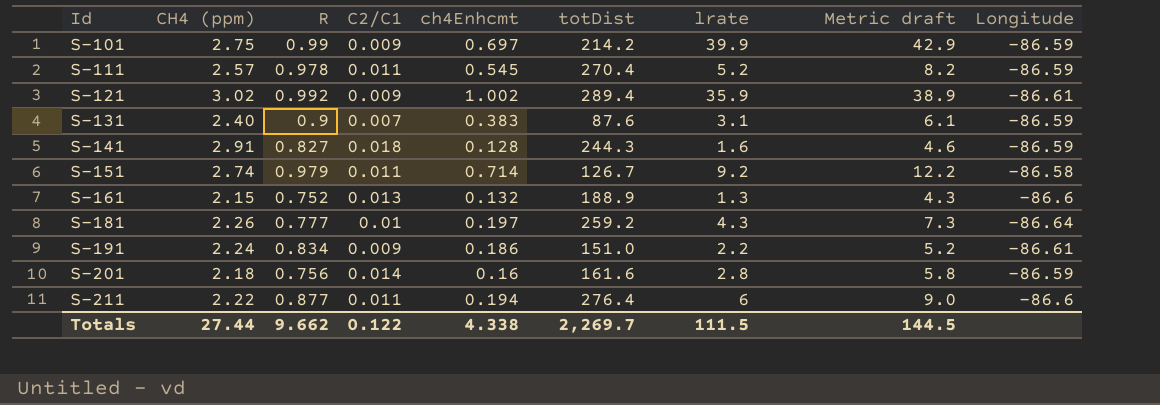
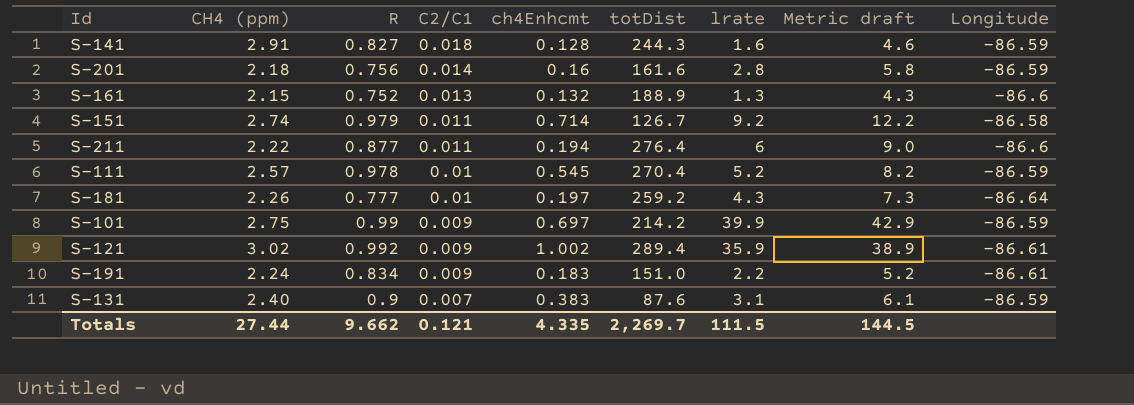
row order: Id ascending -> C2/C1 descending
S-111 | C2/C1: 0.011 -> 0.01
S-191 | ch4Enhcmt: 0.186 -> 0.183
Totals | C2/C1: 0.122 -> 0.121
Totals | ch4Enhcmt: 4.338 -> 4.335

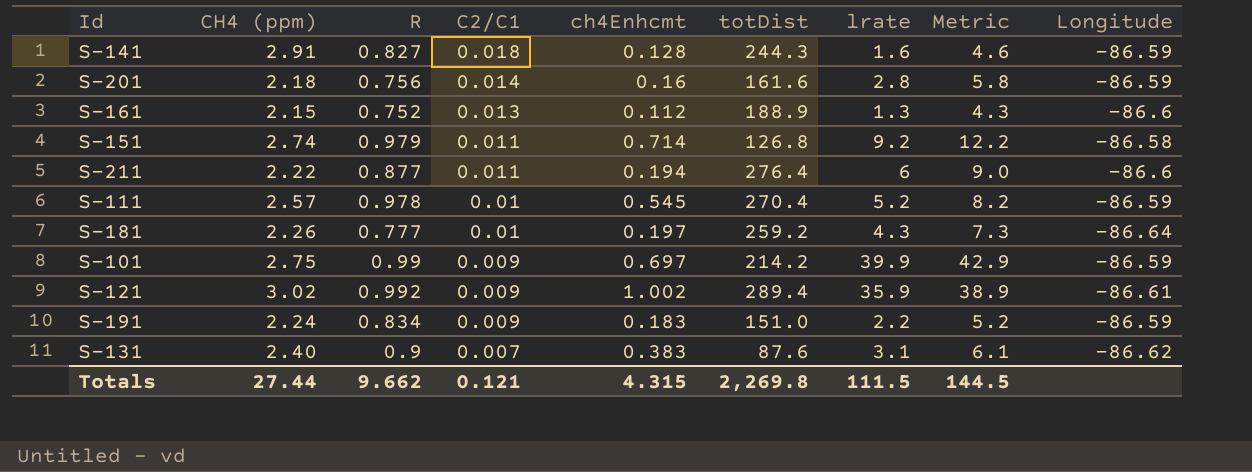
column name: Metric draft -> Metric
S-161 | ch4Enhcmt: 0.132 -> 0.112
S-151 | totDist: 126.7 -> 126.8
S-191 | Longitude: -86.61 -> -86.59
S-131 | Longitude: -86.59 -> -86.62
Totals | ch4Enhcmt: 4.335 -> 4.315
Totals | totDist: 2,269.7 -> 2,269.8

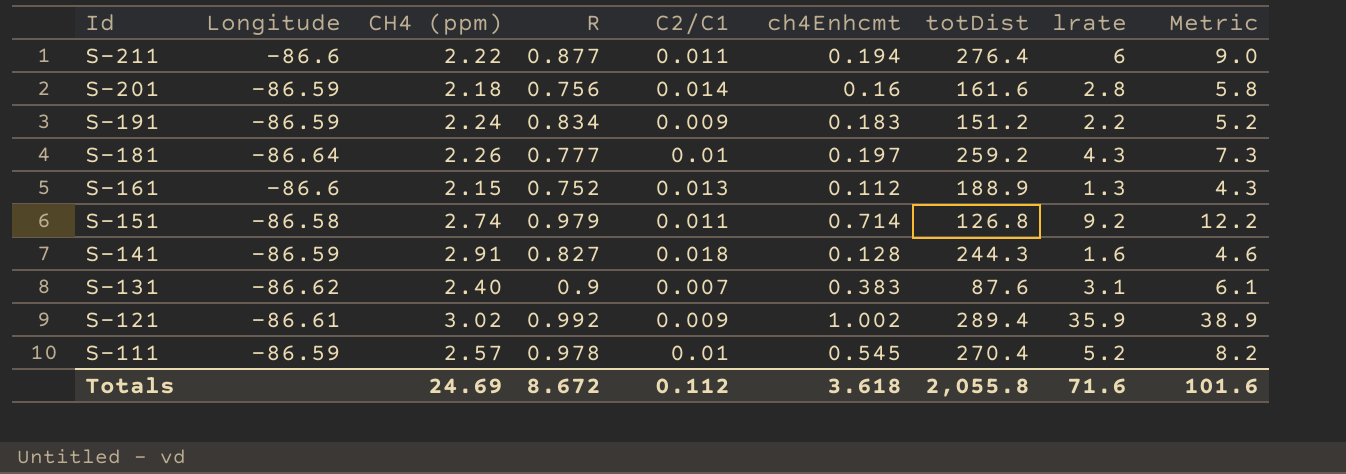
row order: C2/C1 descending -> Id descending
column Longitude | position: 9 -> 2
row S-101: 2.75 | 0.99 | 0.009 | 0.697 | 214.2 | 39.9 | 42.9 | -86.59 -> none
S-191 | totDist: 151.0 -> 151.2
Totals | CH4 (ppm): 27.44 -> 24.69
Totals | R: 9.662 -> 8.672
Totals | C2/C1: 0.121 -> 0.112
Totals | ch4Enhcmt: 4.315 -> 3.618
Totals | totDist: 2,269.8 -> 2,055.8
Totals | lrate: 111.5 -> 71.6
Totals | Metric: 144.5 -> 101.6

